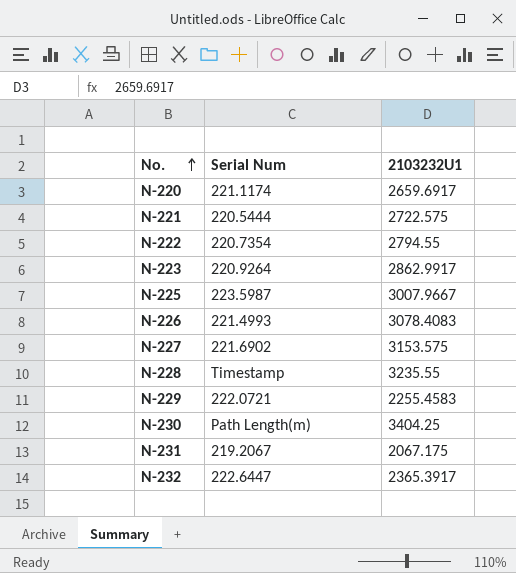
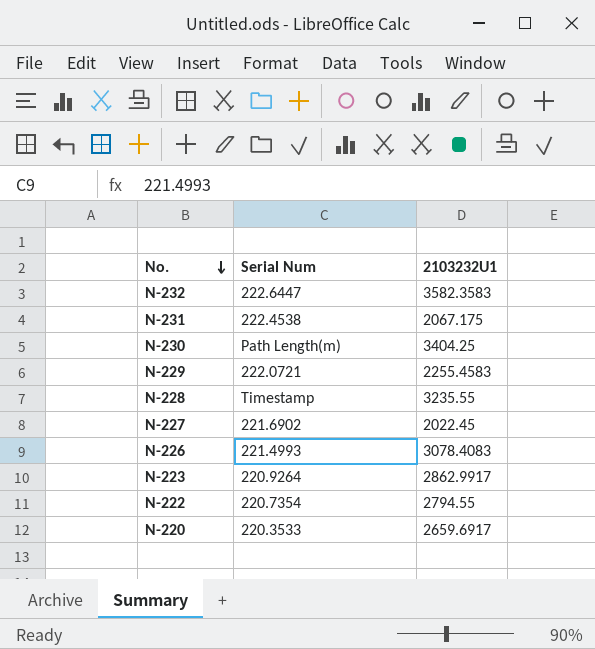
row order: No. ascending -> No. descending
row N-221: 220.5444 | 2722.575 -> none
row N-225: 223.5987 | 3007.9667 -> none
N-232 | 2103232U1: 2365.3917 -> 3582.3583
N-231 | Serial Num: 219.2067 -> 222.4538
N-227 | 2103232U1: 3153.575 -> 2022.45
N-220 | Serial Num: 221.1174 -> 220.3533

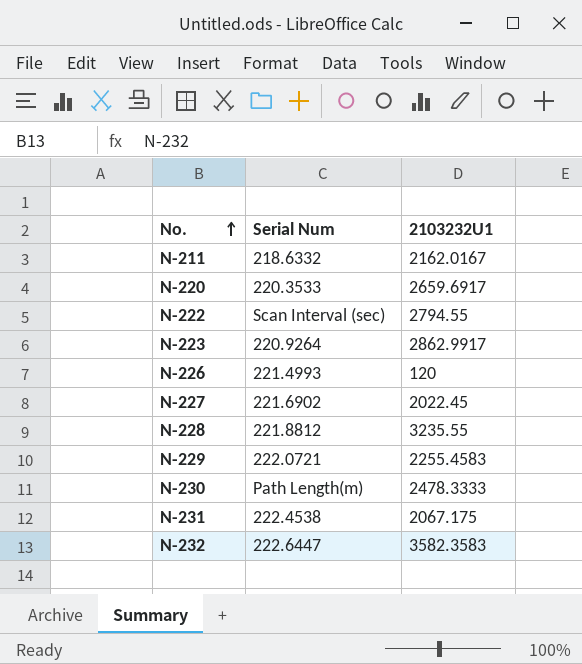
row order: No. descending -> No. ascending
row N-211: none -> 218.6332 | 2162.0167
N-222 | Serial Num: 220.7354 -> Scan Interval (sec)
N-226 | 2103232U1: 3078.4083 -> 120
N-228 | Serial Num: Timestamp -> 221.8812
N-230 | 2103232U1: 3404.25 -> 2478.3333

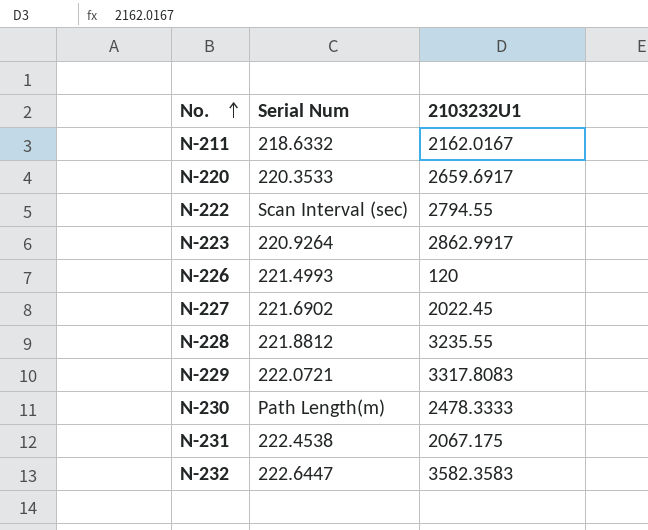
N-229 | 2103232U1: 2255.4583 -> 3317.8083

